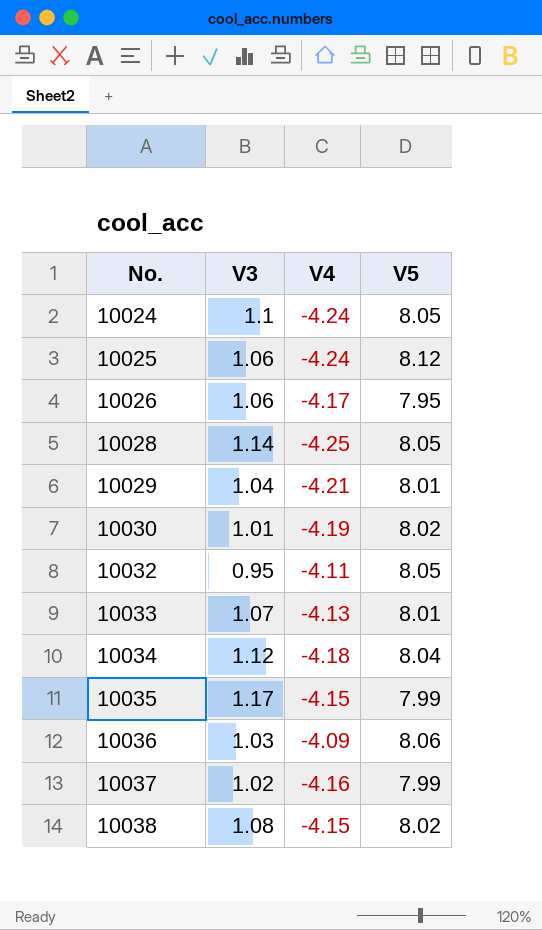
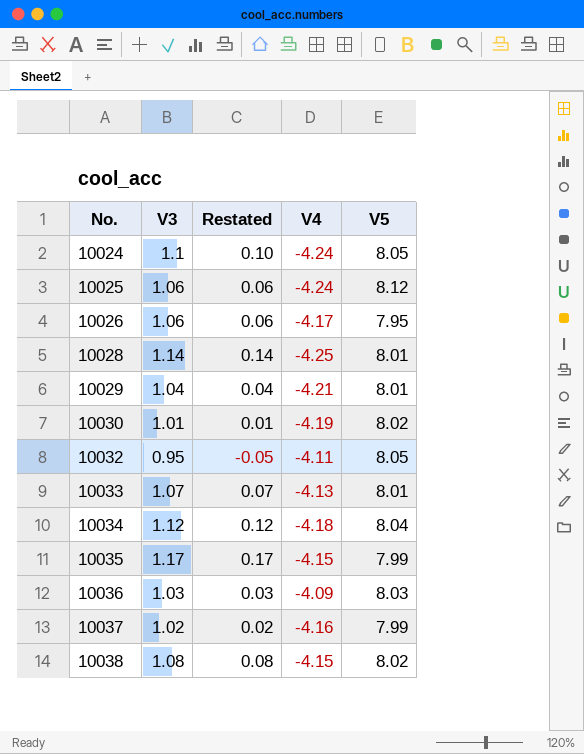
column Restated | formula: none -> [V3] - 1
10028 | V5: 8.05 -> 8.01
10036 | V5: 8.06 -> 8.03

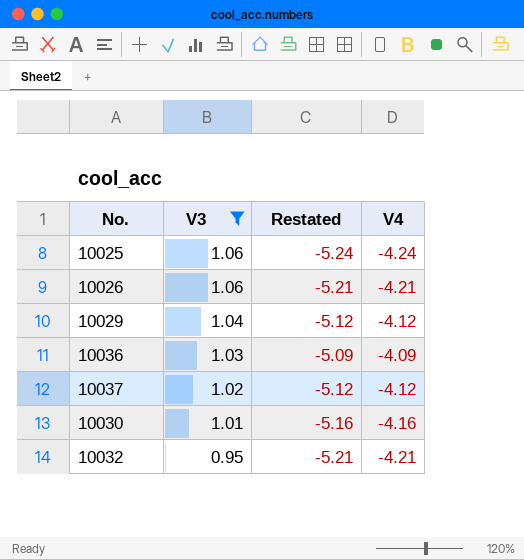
filter: none -> V3 <= 1.06
row order: No. ascending -> V3 descending
column V5 | position: 5 -> none
column Restated | formula: [V3] - 1 -> [V4] - 1
10026 | V4: -4.17 -> -4.21
10029 | V4: -4.21 -> -4.12
10037 | V4: -4.16 -> -4.12
10030 | V4: -4.19 -> -4.16
10032 | V4: -4.11 -> -4.21

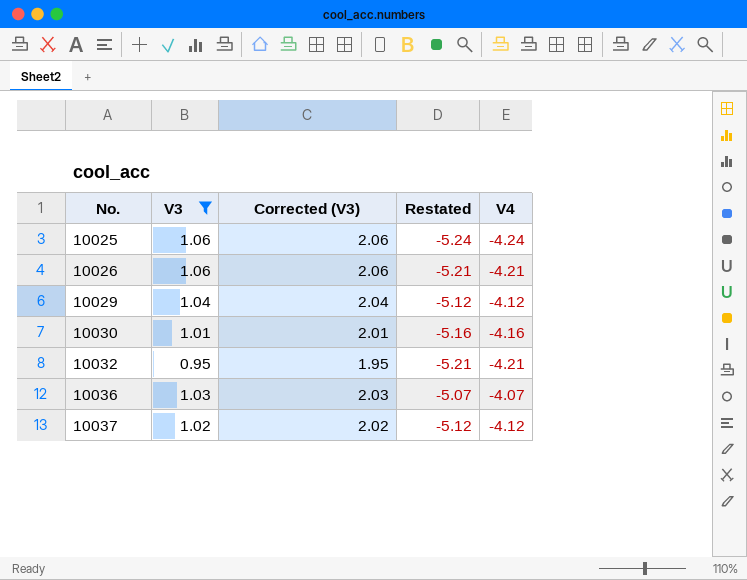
row order: V3 descending -> No. ascending
column Corrected (V3) | formula: none -> [V3] + 1
10036 | Restated: -5.09 -> -5.07
10036 | V4: -4.09 -> -4.07

